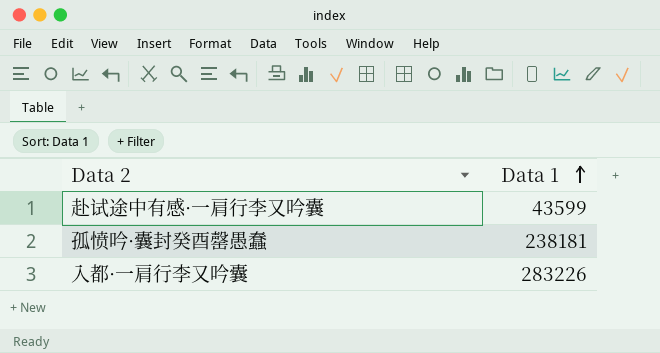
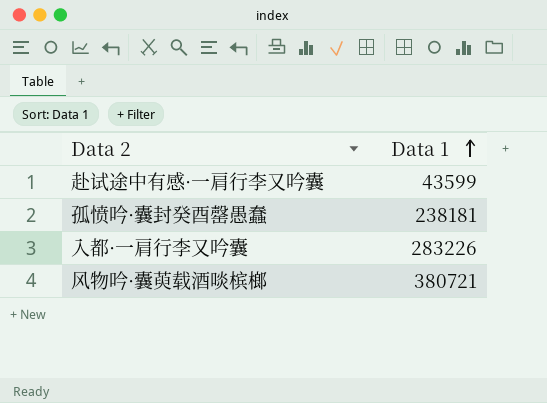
row 风物吟·囊萸载酒啖槟榔: none -> 380721

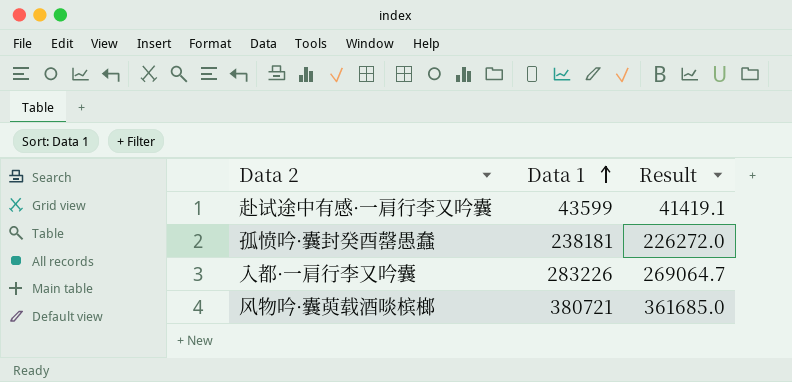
column Result | formula: none -> [Data 1] * 0.95

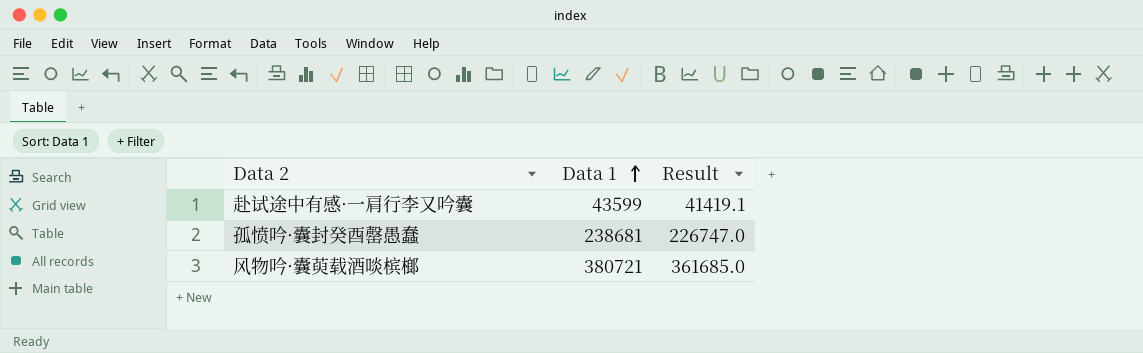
row 入都·一肩行李又吟囊: 283226 | 269064.7 -> none
孤愤吟·囊封癸酉罄愚蠢 | Data 1: 238181 -> 238681
孤愤吟·囊封癸酉罄愚蠢 | Result: 226272.0 -> 226747.0

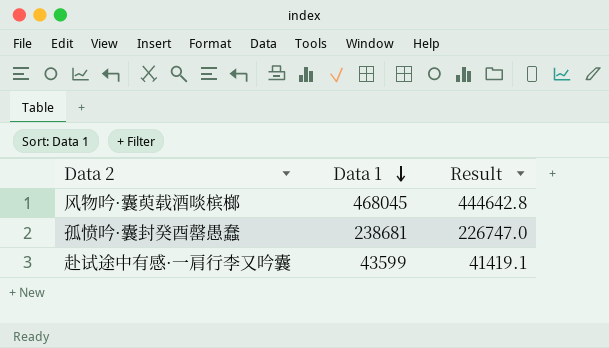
row order: Data 1 ascending -> Data 1 descending
风物吟·囊萸载酒啖槟榔 | Data 1: 380721 -> 468045
风物吟·囊萸载酒啖槟榔 | Result: 361685.0 -> 444642.8

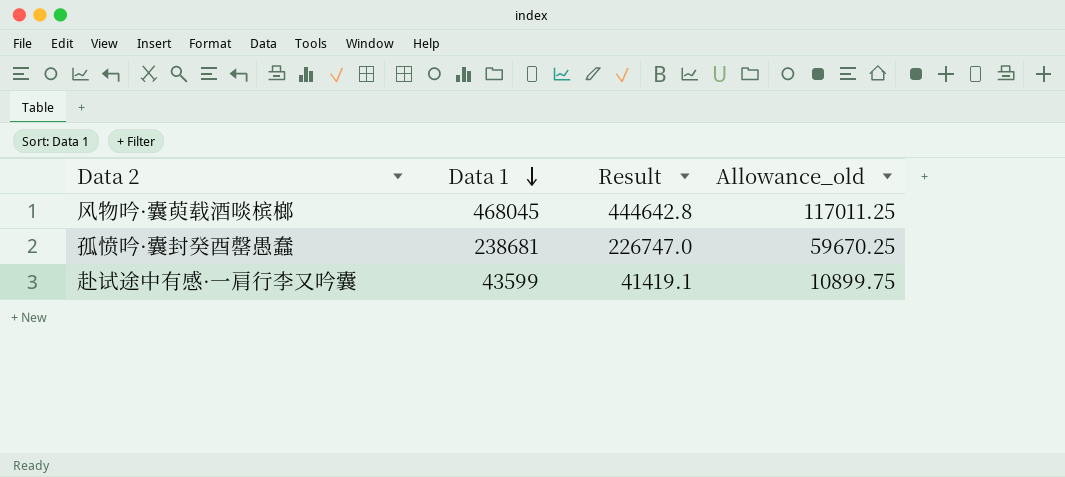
column Allowance_old | formula: none -> [Data 1] * 0.25

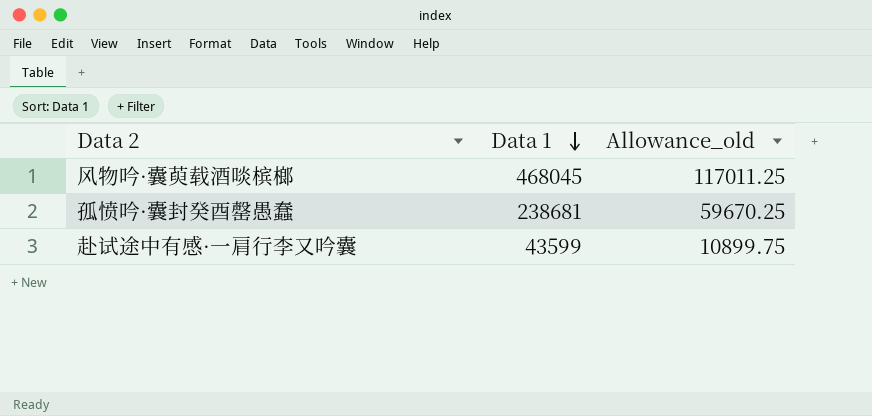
column Result | formula: [Data 1] * 0.95 -> none

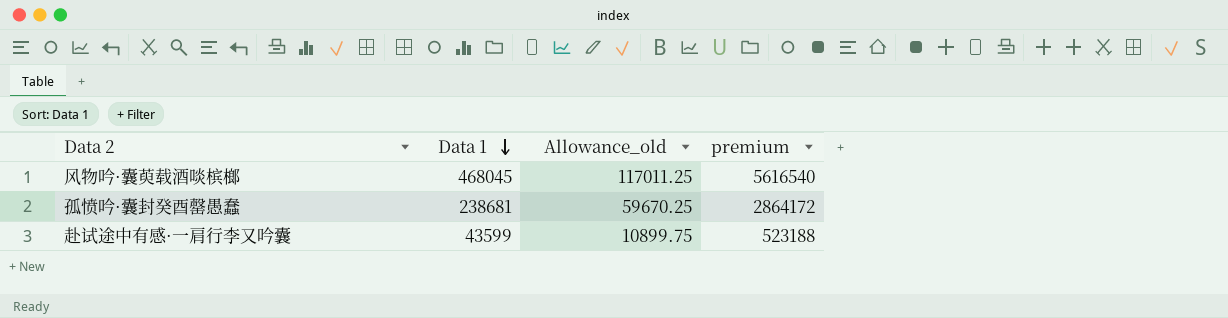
column premium | formula: none -> [Data 1] * 12

